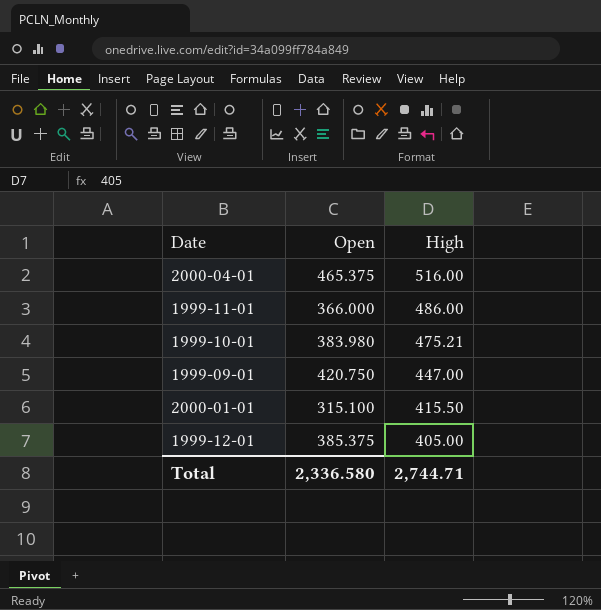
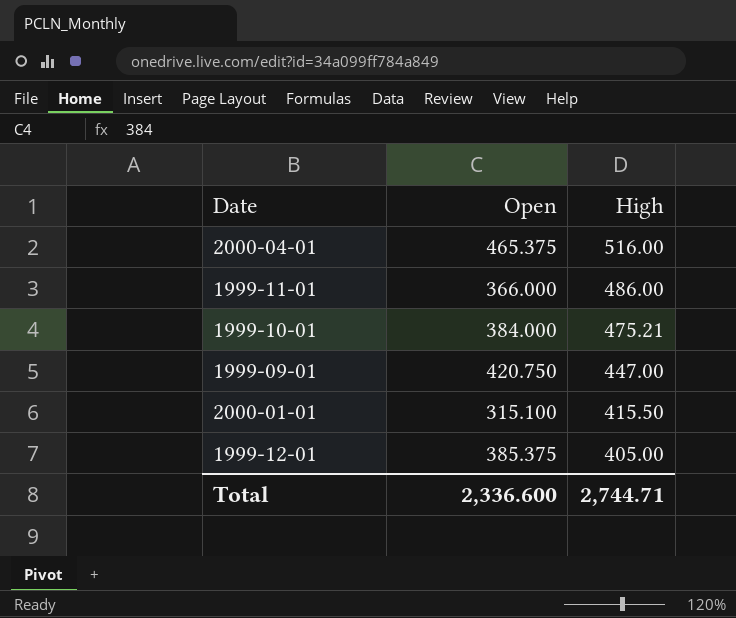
1999-10-01 | Open: 383.980 -> 384.000
Total | Open: 2,336.580 -> 2,336.600

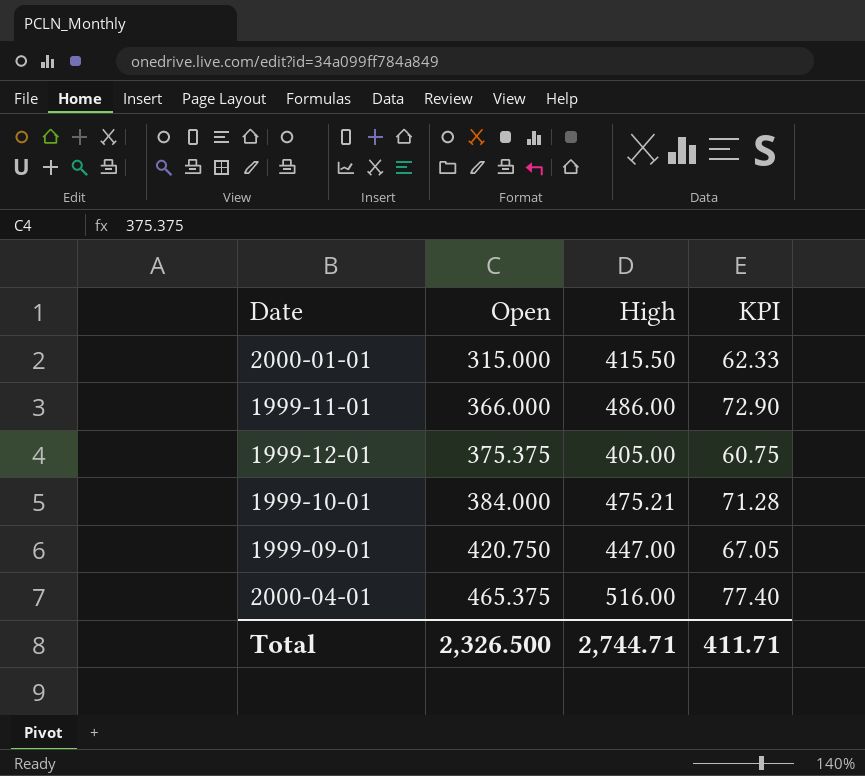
row order: High descending -> Open ascending
column KPI | formula: none -> [High] * 0.15
2000-01-01 | Open: 315.100 -> 315.000
1999-12-01 | Open: 385.375 -> 375.375
Total | Open: 2,336.600 -> 2,326.500

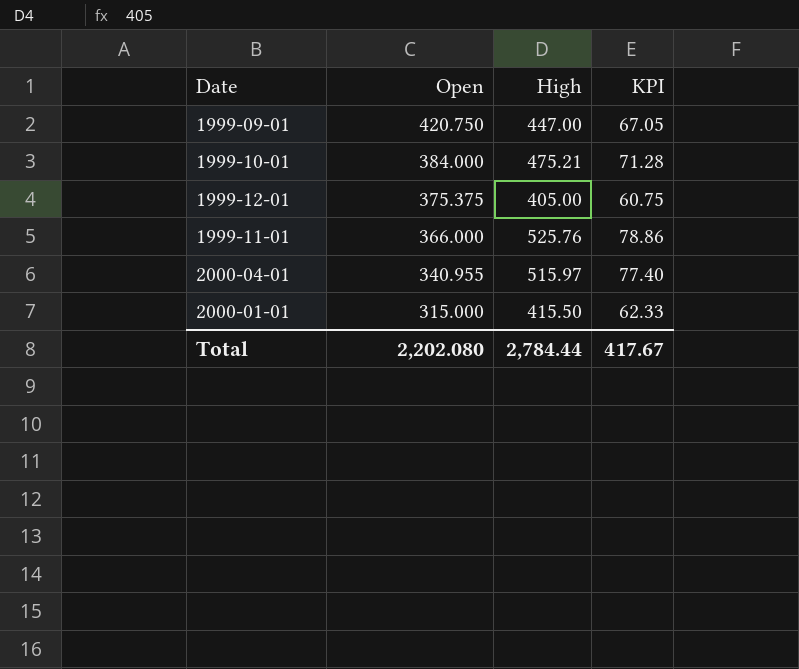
row order: Open ascending -> Open descending
1999-11-01 | High: 486.00 -> 525.76
1999-11-01 | KPI: 72.90 -> 78.86
2000-04-01 | Open: 465.375 -> 340.955
2000-04-01 | High: 516.00 -> 515.97
Total | Open: 2,326.500 -> 2,202.080
Total | High: 2,744.71 -> 2,784.44
Total | KPI: 411.71 -> 417.67

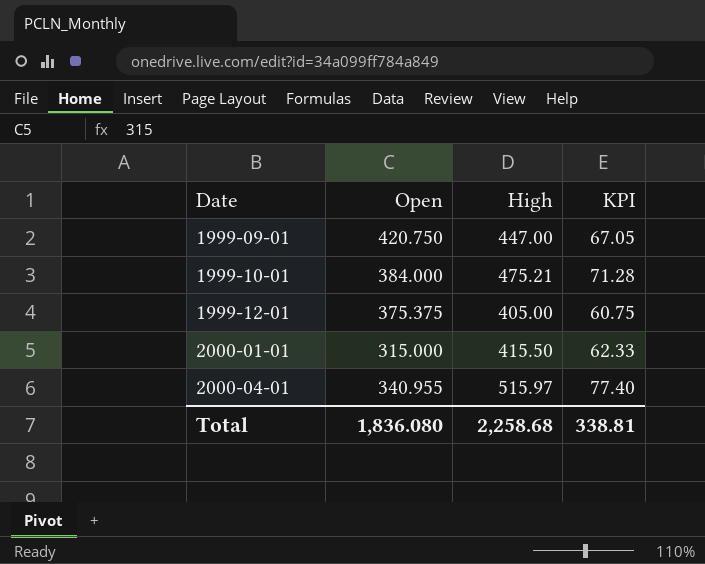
row order: Open descending -> Date ascending
row 1999-11-01: 366.000 | 525.76 | 78.86 -> none
Total | Open: 2,202.080 -> 1,836.080
Total | High: 2,784.44 -> 2,258.68
Total | KPI: 417.67 -> 338.81

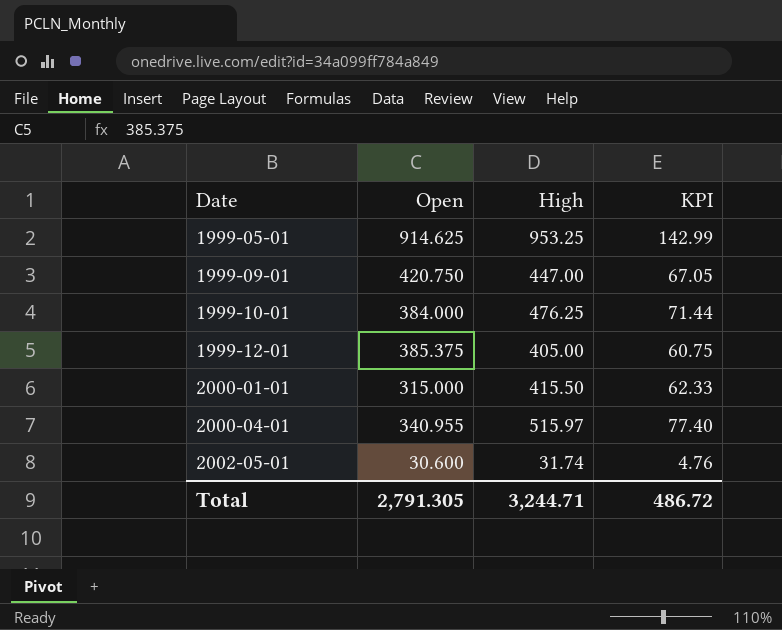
row 1999-05-01: none -> 914.625 | 953.25 | 142.99
1999-10-01 | High: 475.21 -> 476.25
1999-10-01 | KPI: 71.28 -> 71.44
1999-12-01 | Open: 375.375 -> 385.375
row 2002-05-01: none -> 30.600 | 31.74 | 4.76
Total | Open: 1,836.080 -> 2,791.305
Total | High: 2,258.68 -> 3,244.71
Total | KPI: 338.81 -> 486.72

